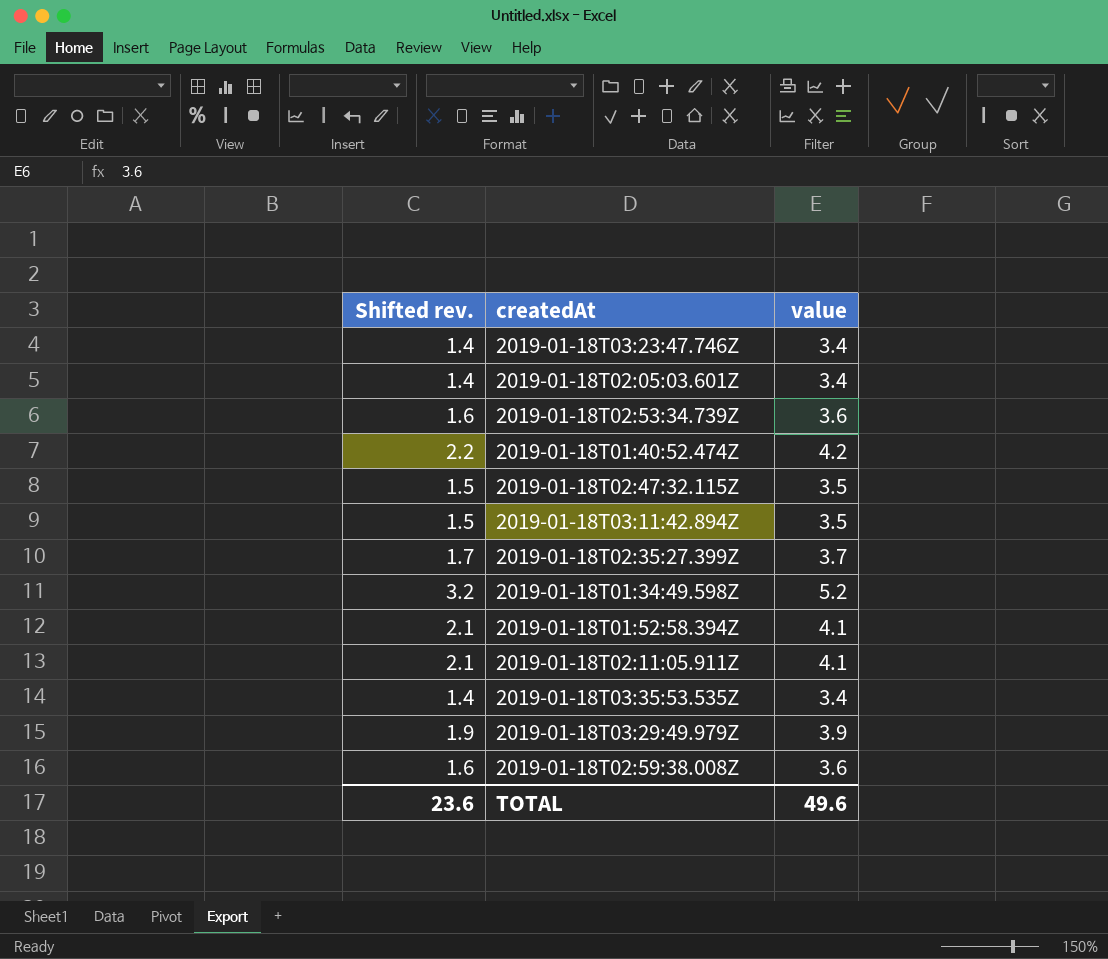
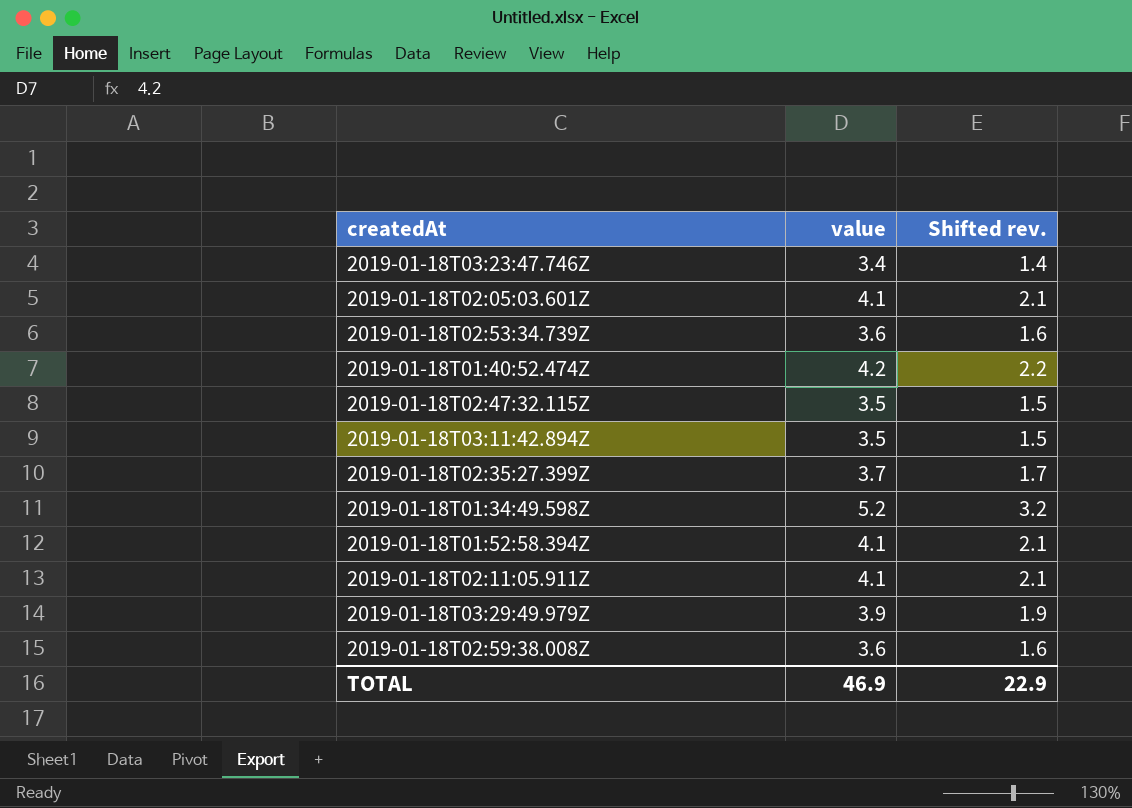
column Shifted rev. | position: 1 -> 3
row 2019-01-18T03:35:53.535Z: 1.4 | 3.4 -> none
2019-01-18T02:05:03.601Z | value: 3.4 -> 4.1
2019-01-18T02:05:03.601Z | Shifted rev.: 1.4 -> 2.1
TOTAL | value: 49.6 -> 46.9
TOTAL | Shifted rev.: 23.6 -> 22.9

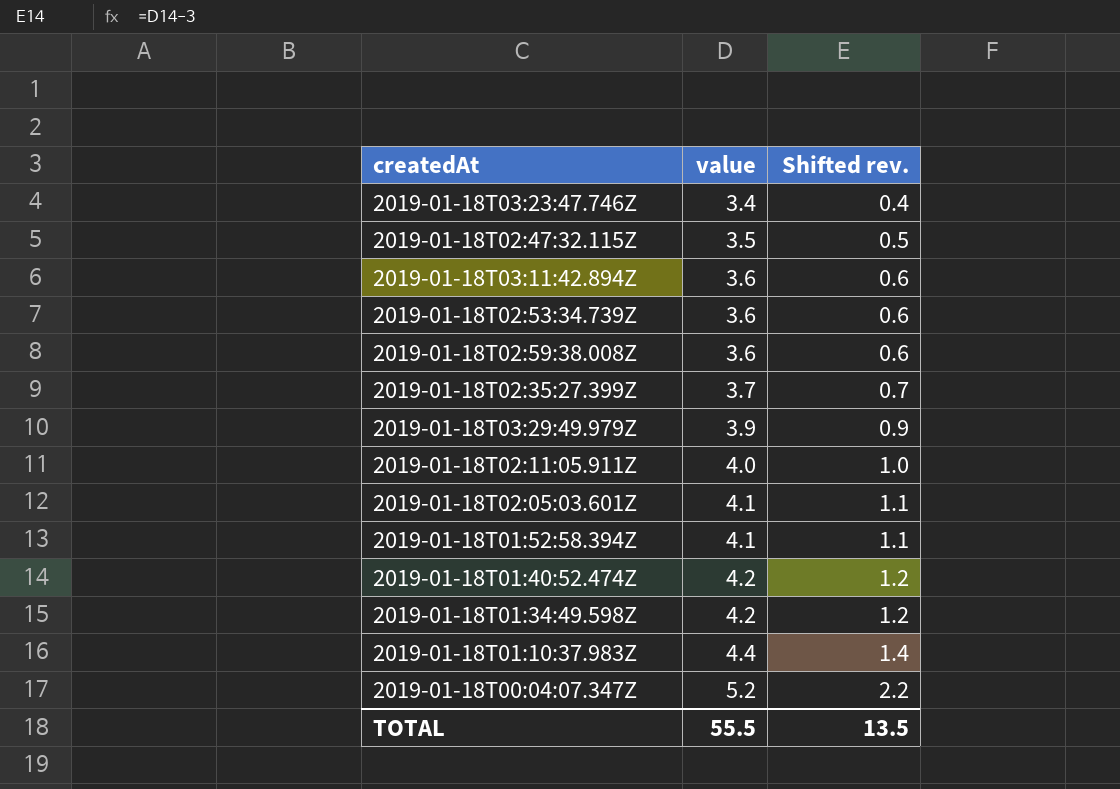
row order: none -> value ascending
column Shifted rev. | formula: [value] - 2 -> [value] - 3
2019-01-18T03:11:42.894Z | value: 3.5 -> 3.6
2019-01-18T02:11:05.911Z | value: 4.1 -> 4.0
2019-01-18T01:34:49.598Z | value: 5.2 -> 4.2
row 2019-01-18T01:10:37.983Z: none -> 4.4 | 1.4
row 2019-01-18T00:04:07.347Z: none -> 5.2 | 2.2
TOTAL | value: 46.9 -> 55.5
TOTAL | Shifted rev.: 22.9 -> 13.5

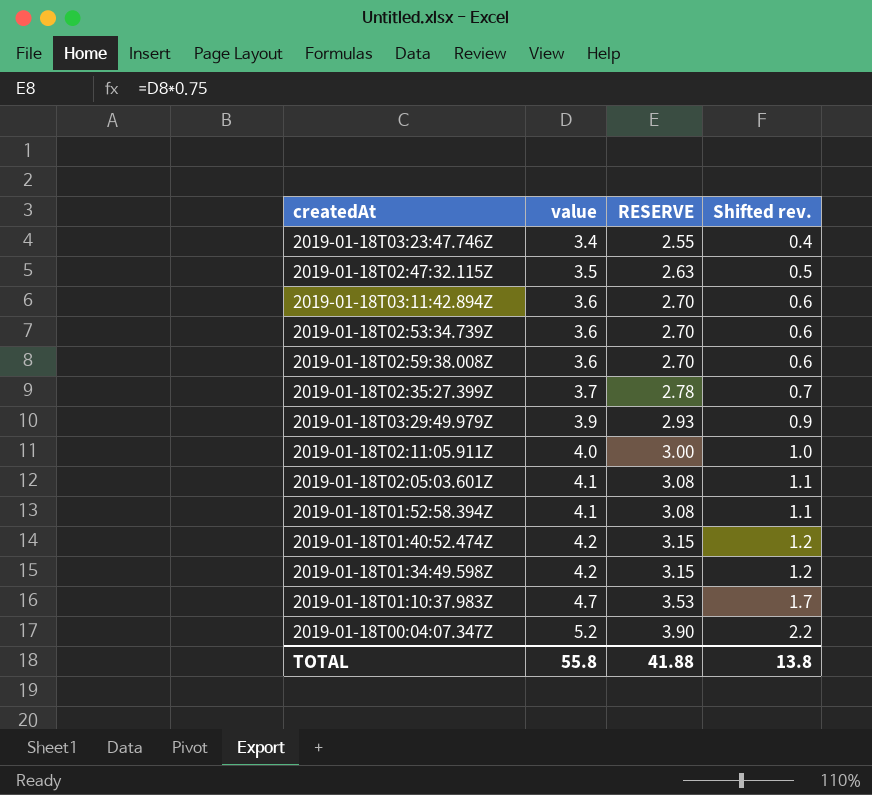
column RESERVE | formula: none -> [value] * 0.75
2019-01-18T01:10:37.983Z | value: 4.4 -> 4.7
2019-01-18T01:10:37.983Z | Shifted rev.: 1.4 -> 1.7
TOTAL | value: 55.5 -> 55.8
TOTAL | Shifted rev.: 13.5 -> 13.8

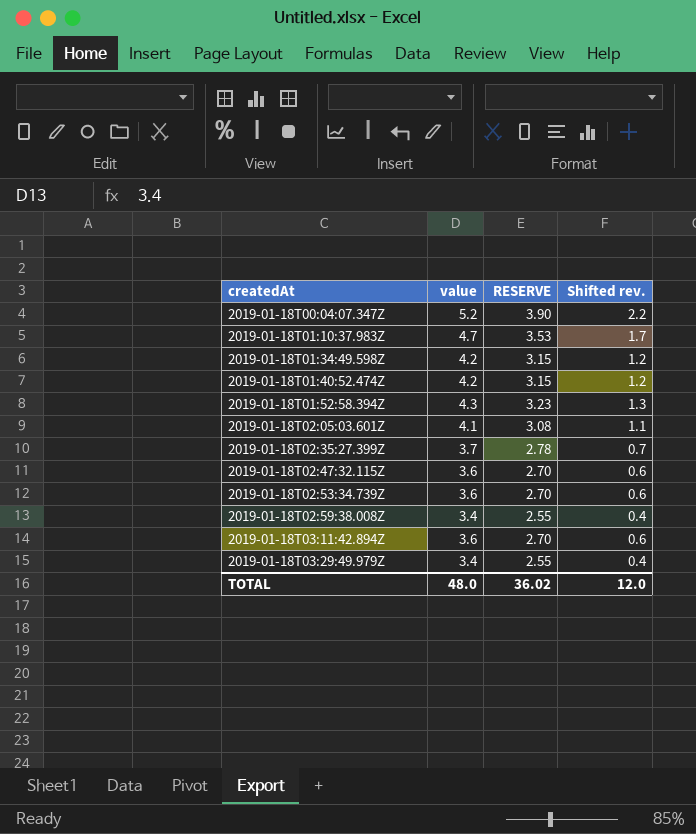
row order: value ascending -> createdAt ascending
row 2019-01-18T03:23:47.746Z: 3.4 | 2.55 | 0.4 -> none
row 2019-01-18T02:11:05.911Z: 4.0 | 3.00 | 1.0 -> none
2019-01-18T01:52:58.394Z | value: 4.1 -> 4.3
2019-01-18T01:52:58.394Z | RESERVE: 3.08 -> 3.23
2019-01-18T01:52:58.394Z | Shifted rev.: 1.1 -> 1.3
2019-01-18T02:47:32.115Z | value: 3.5 -> 3.6
2019-01-18T02:47:32.115Z | RESERVE: 2.63 -> 2.70
2019-01-18T02:47:32.115Z | Shifted rev.: 0.5 -> 0.6
2019-01-18T02:59:38.008Z | value: 3.6 -> 3.4
2019-01-18T02:59:38.008Z | RESERVE: 2.70 -> 2.55
2019-01-18T02:59:38.008Z | Shifted rev.: 0.6 -> 0.4
2019-01-18T03:29:49.979Z | value: 3.9 -> 3.4
2019-01-18T03:29:49.979Z | RESERVE: 2.93 -> 2.55
2019-01-18T03:29:49.979Z | Shifted rev.: 0.9 -> 0.4
TOTAL | value: 55.8 -> 48.0
TOTAL | RESERVE: 41.88 -> 36.02
TOTAL | Shifted rev.: 13.8 -> 12.0

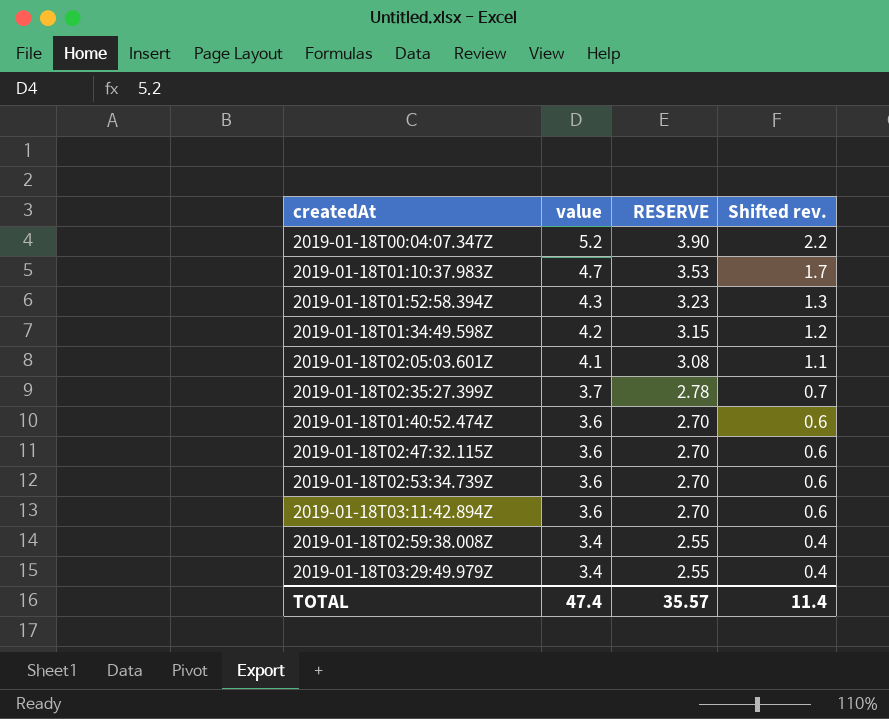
row order: createdAt ascending -> value descending
2019-01-18T01:40:52.474Z | value: 4.2 -> 3.6
2019-01-18T01:40:52.474Z | RESERVE: 3.15 -> 2.70
2019-01-18T01:40:52.474Z | Shifted rev.: 1.2 -> 0.6
TOTAL | value: 48.0 -> 47.4
TOTAL | RESERVE: 36.02 -> 35.57
TOTAL | Shifted rev.: 12.0 -> 11.4

